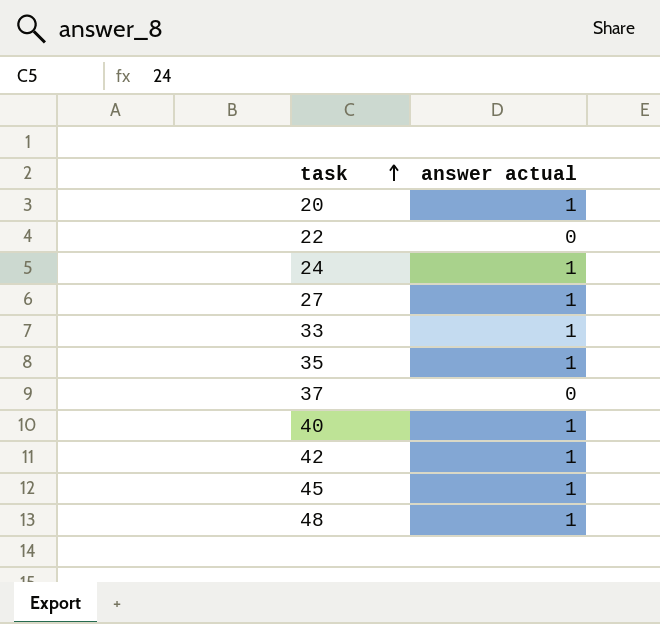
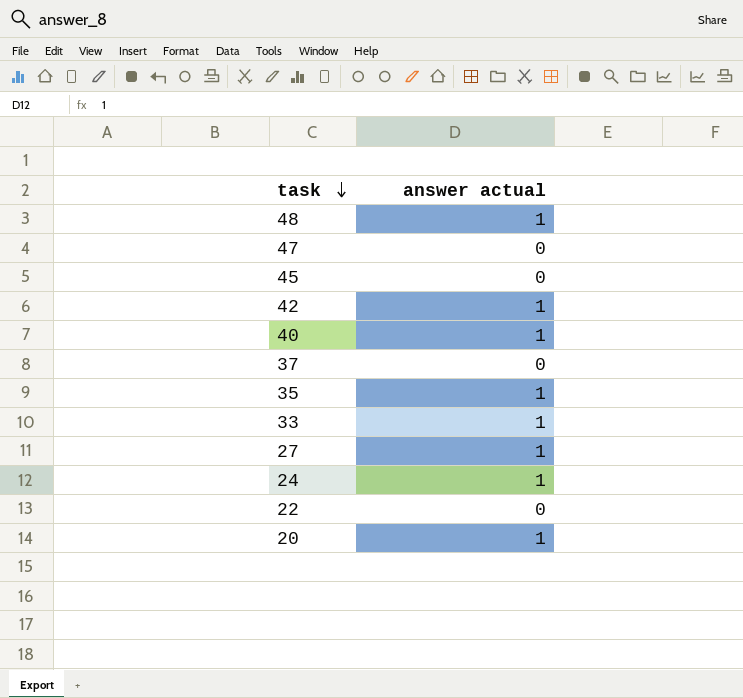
row order: task ascending -> task descending
row 47: none -> 0
45 | answer actual: 1 -> 0

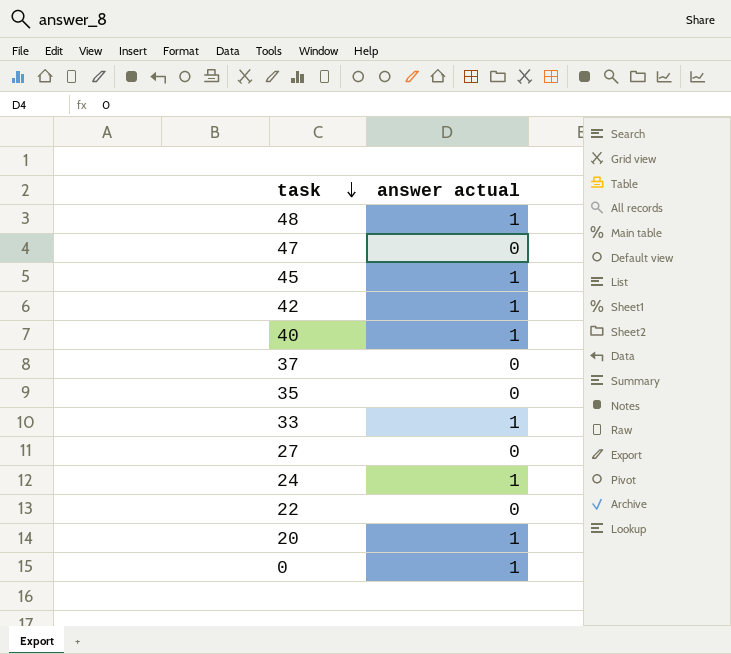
45 | answer actual: 0 -> 1
35 | answer actual: 1 -> 0
27 | answer actual: 1 -> 0
row 0: none -> 1

